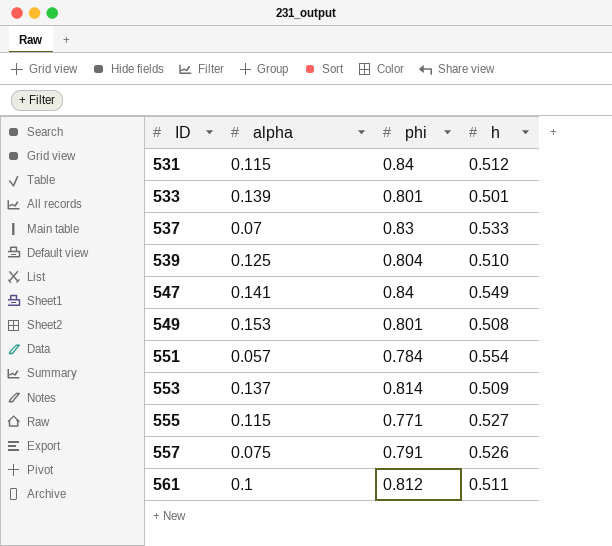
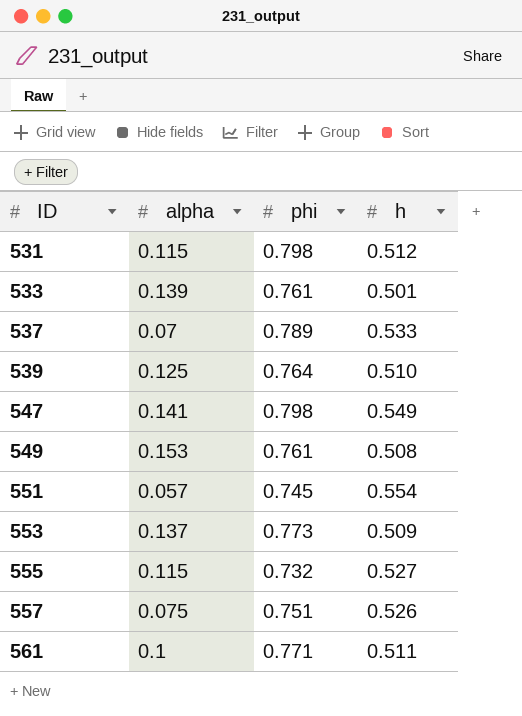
531 | phi: 0.84 -> 0.798
533 | phi: 0.801 -> 0.761
537 | phi: 0.83 -> 0.789
539 | phi: 0.804 -> 0.764
547 | phi: 0.84 -> 0.798
549 | phi: 0.801 -> 0.761
551 | phi: 0.784 -> 0.745
553 | phi: 0.814 -> 0.773
555 | phi: 0.771 -> 0.732
557 | phi: 0.791 -> 0.751
561 | phi: 0.812 -> 0.771

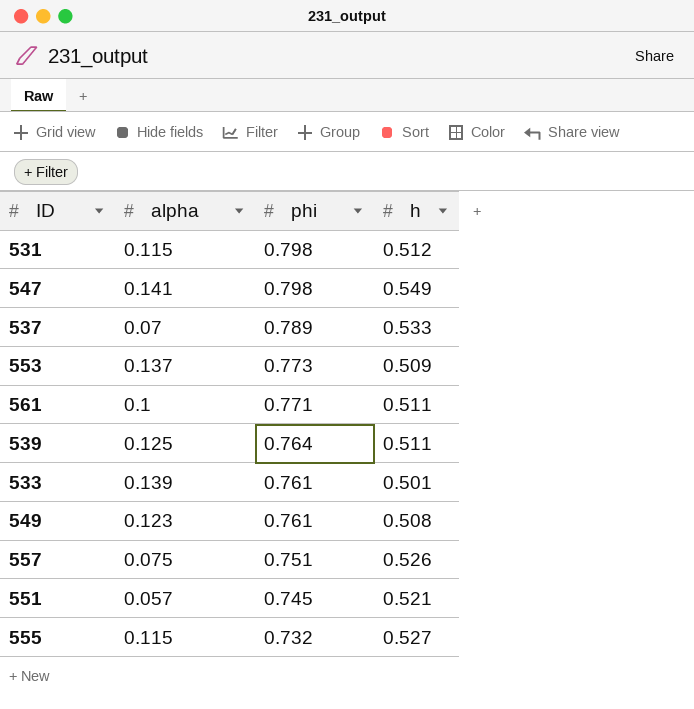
row order: ID ascending -> phi descending
539 | h: 0.510 -> 0.511
549 | alpha: 0.153 -> 0.123
551 | h: 0.554 -> 0.521

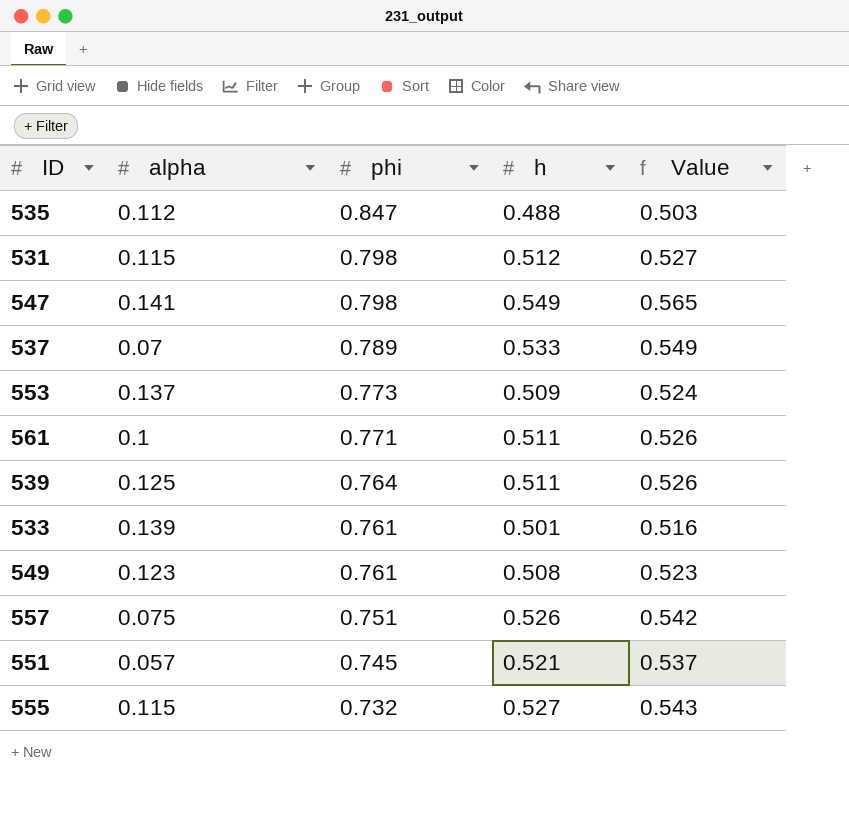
column Value | formula: none -> [h] * 1.03
row 535: none -> 0.112 | 0.847 | 0.488 | 0.503

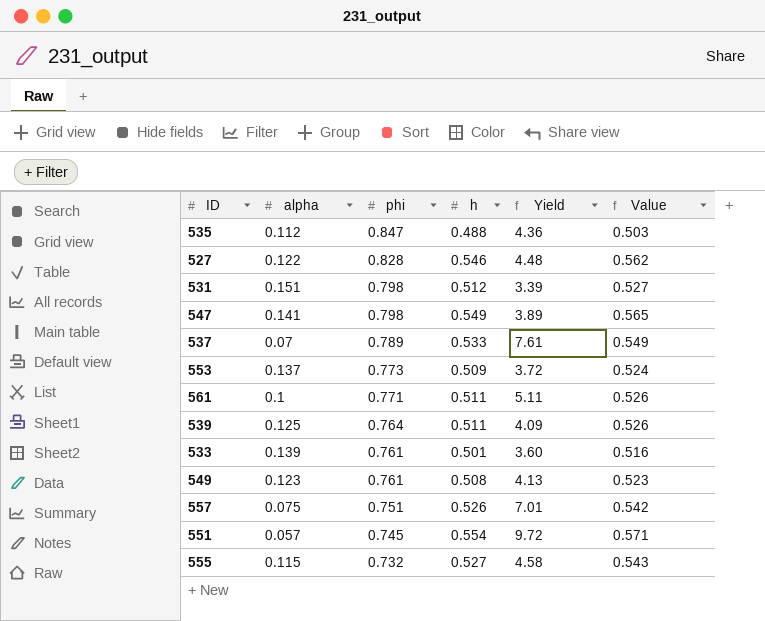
column Yield | formula: none -> [h] / [alpha]
row 527: none -> 0.122 | 0.828 | 0.546 | 4.48 | 0.562
531 | alpha: 0.115 -> 0.151
551 | h: 0.521 -> 0.554
551 | Value: 0.537 -> 0.571

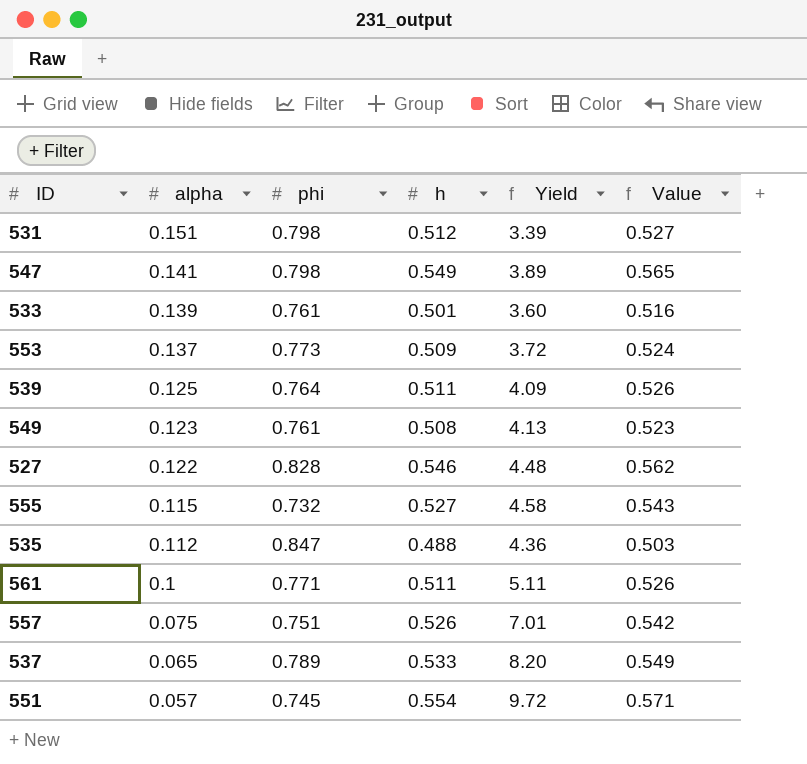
row order: phi descending -> alpha descending
537 | alpha: 0.07 -> 0.065
537 | Yield: 7.61 -> 8.20

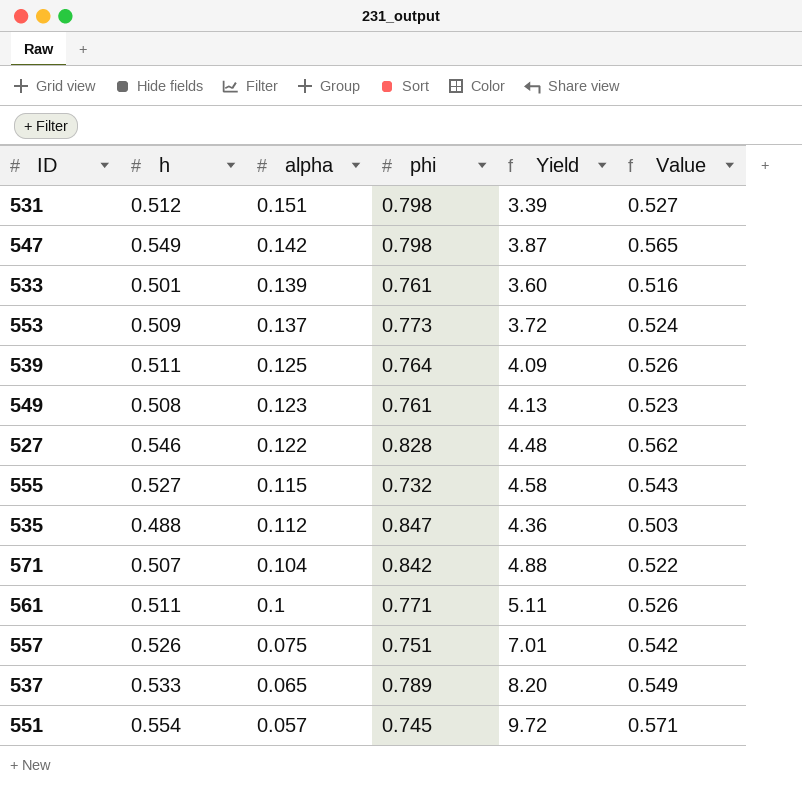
column h | position: 4 -> 2
547 | alpha: 0.141 -> 0.142
547 | Yield: 3.89 -> 3.87
row 571: none -> 0.507 | 0.104 | 0.842 | 4.88 | 0.522

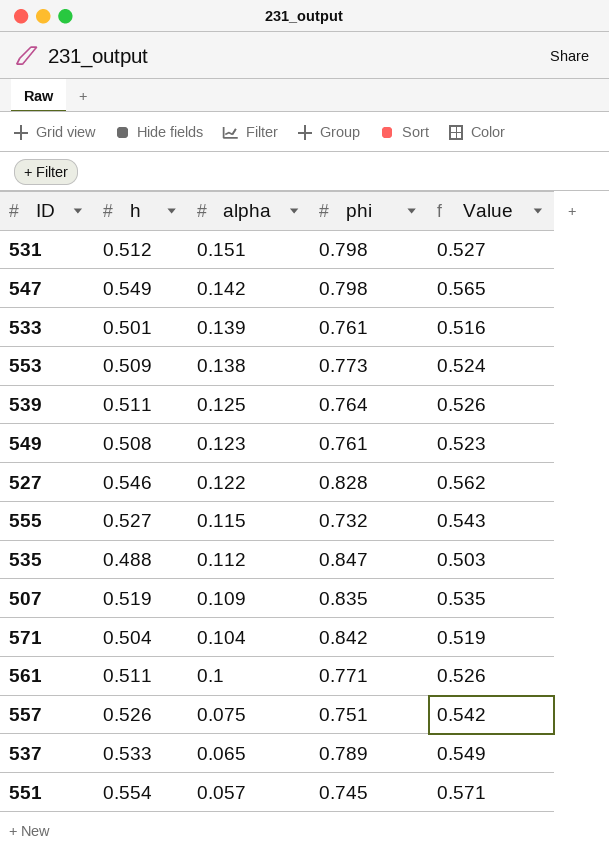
column Yield | formula: [h] / [alpha] -> none
553 | alpha: 0.137 -> 0.138
row 507: none -> 0.519 | 0.109 | 0.835 | 0.535
571 | h: 0.507 -> 0.504
571 | Value: 0.522 -> 0.519

